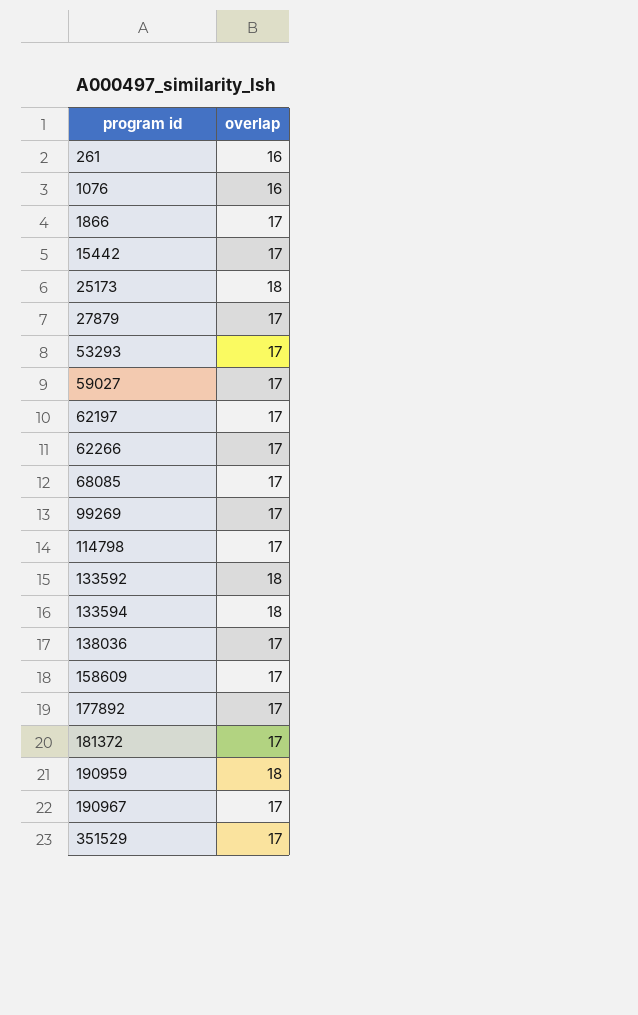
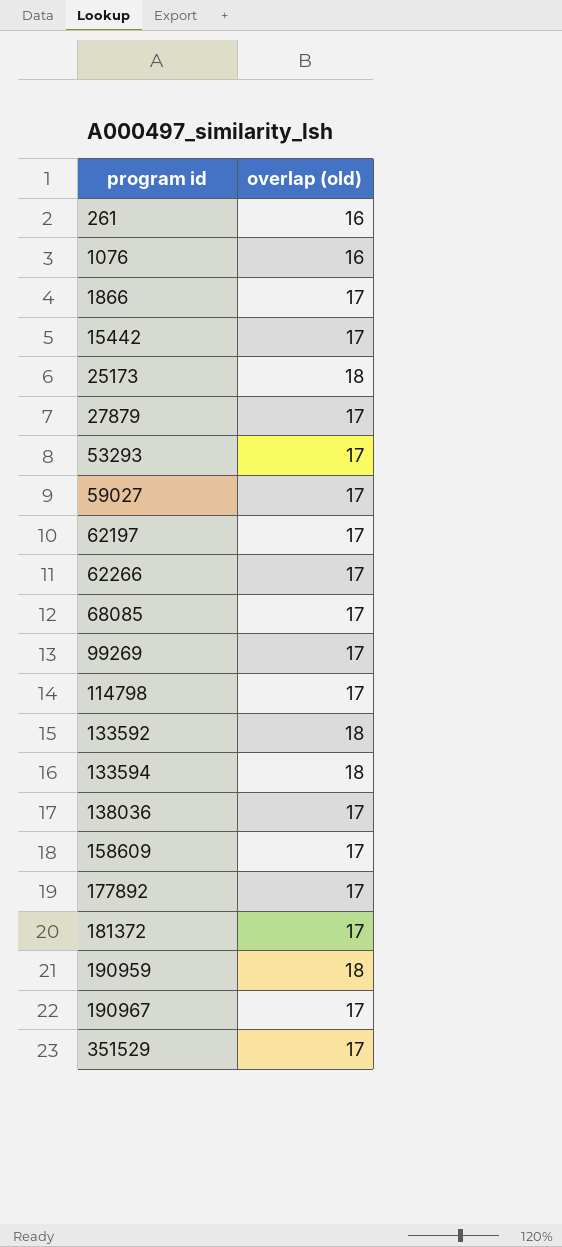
column name: overlap -> overlap (old)

